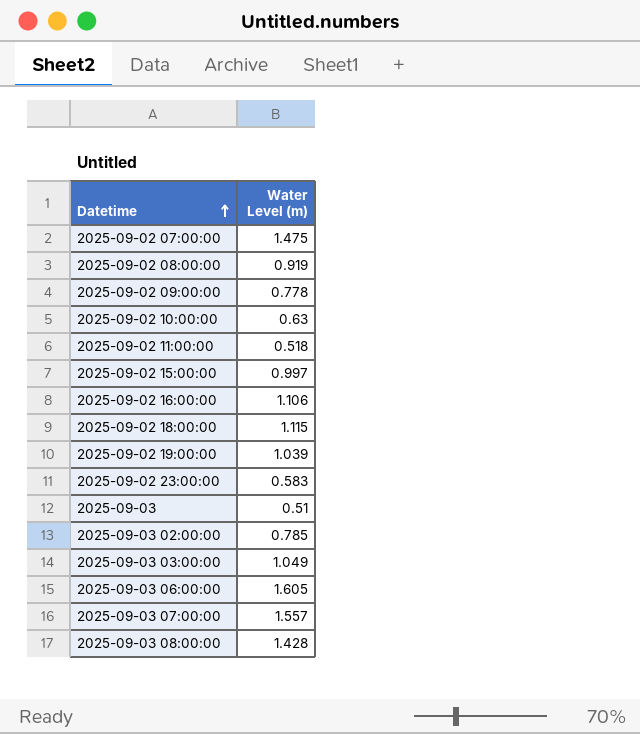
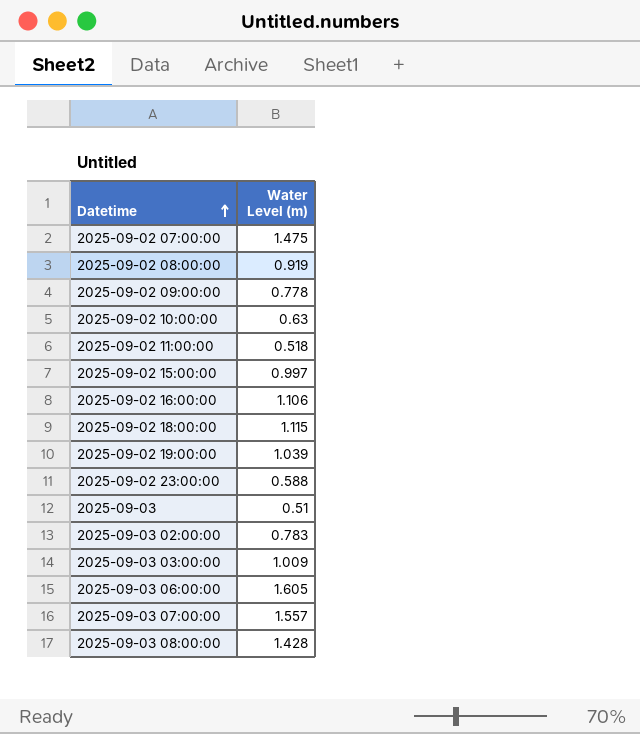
2025-09-02 23:00:00 | Water Level (m): 0.583 -> 0.588
2025-09-03 02:00:00 | Water Level (m): 0.785 -> 0.783
2025-09-03 03:00:00 | Water Level (m): 1.049 -> 1.009

